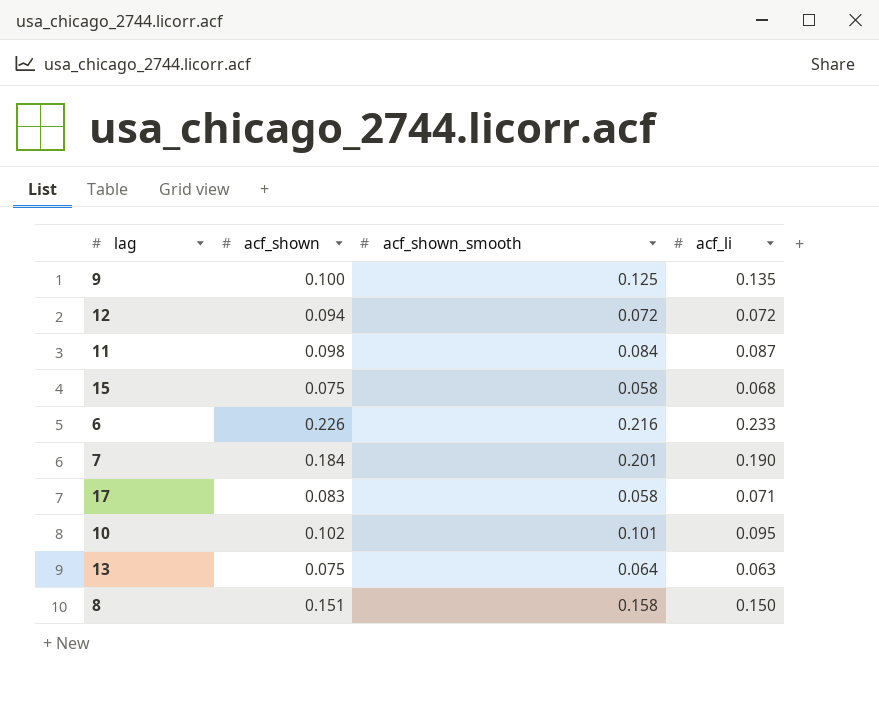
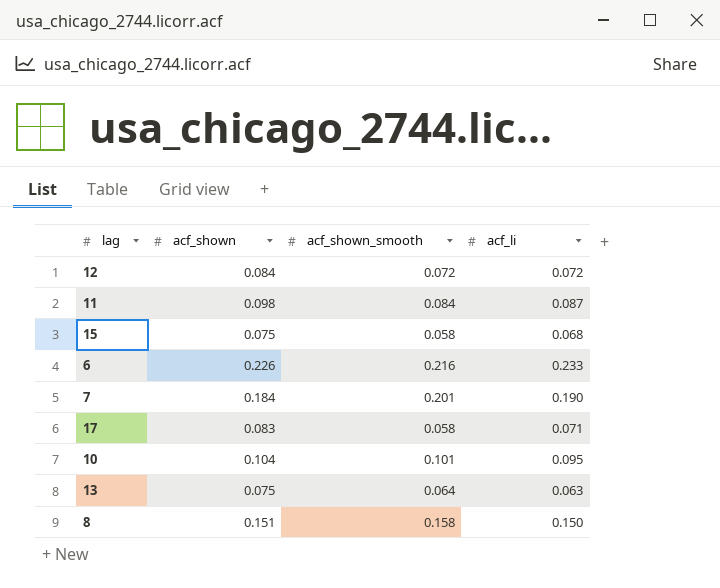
row 9: 0.100 | 0.125 | 0.135 -> none
12 | acf_shown: 0.094 -> 0.084
10 | acf_shown: 0.102 -> 0.104

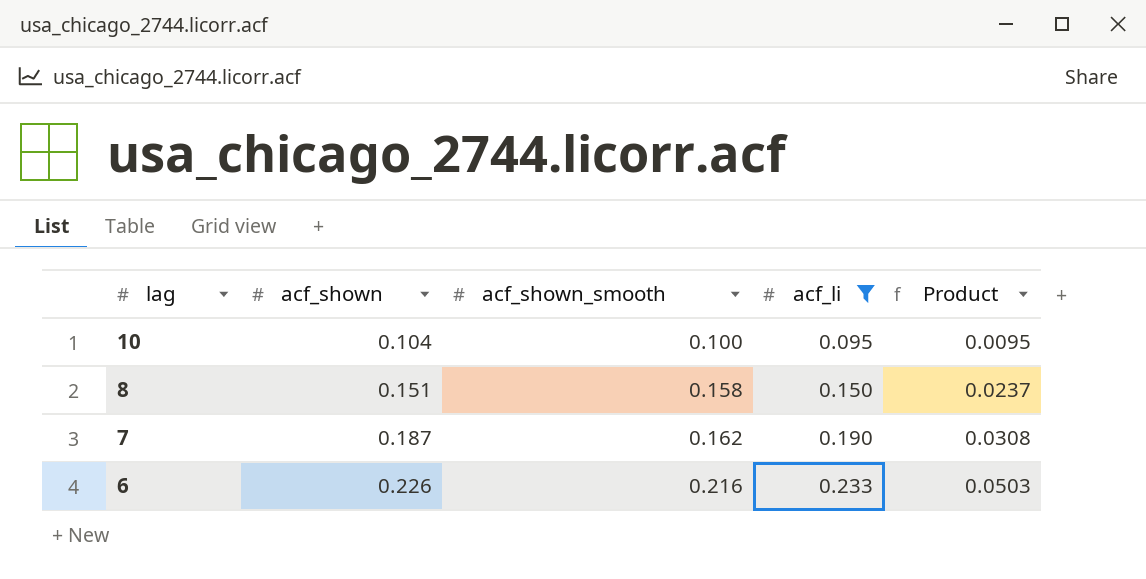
filter: none -> acf_li >= 0.095
row order: none -> lag descending
column Product | formula: none -> [acf_shown_smooth] * [acf_li]
10 | acf_shown_smooth: 0.101 -> 0.100
7 | acf_shown: 0.184 -> 0.187
7 | acf_shown_smooth: 0.201 -> 0.162

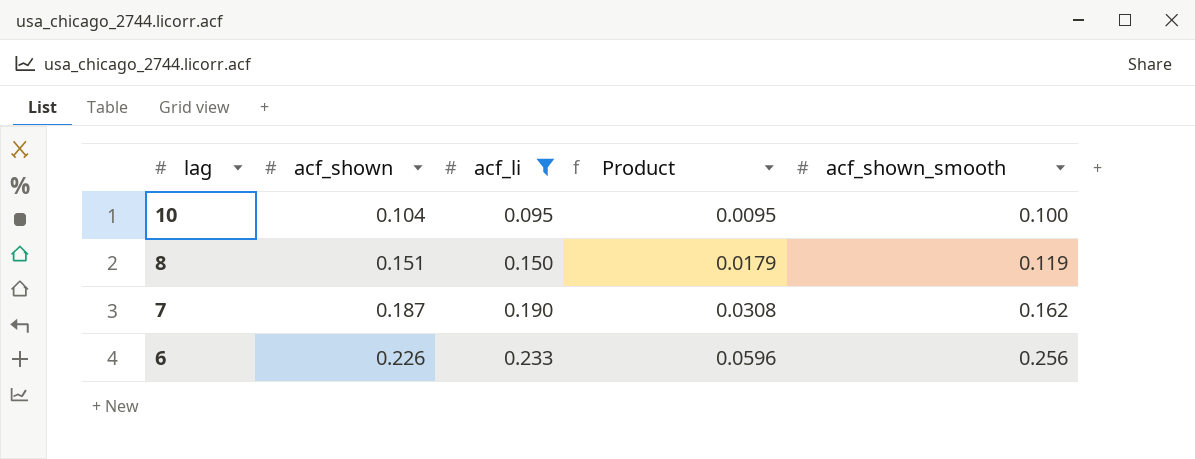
column acf_shown_smooth | position: 3 -> 5
8 | Product: 0.0237 -> 0.0179
8 | acf_shown_smooth: 0.158 -> 0.119
6 | Product: 0.0503 -> 0.0596
6 | acf_shown_smooth: 0.216 -> 0.256

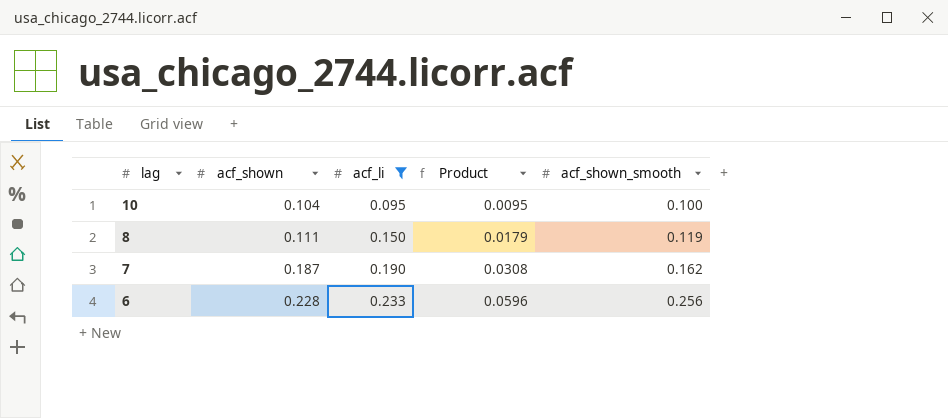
8 | acf_shown: 0.151 -> 0.111
6 | acf_shown: 0.226 -> 0.228

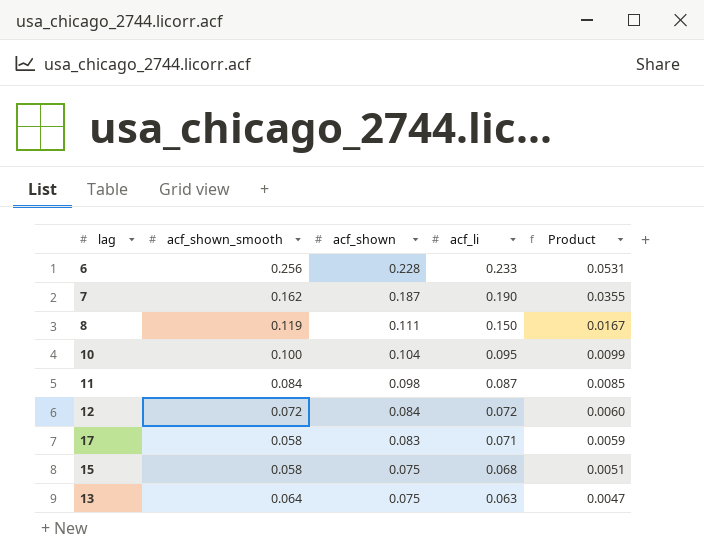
filter: acf_li >= 0.095 -> none
row order: lag descending -> acf_shown descending
column acf_shown_smooth | position: 5 -> 2
column Product | formula: [acf_li] * [acf_shown_smooth] -> [acf_shown] * [acf_li]

